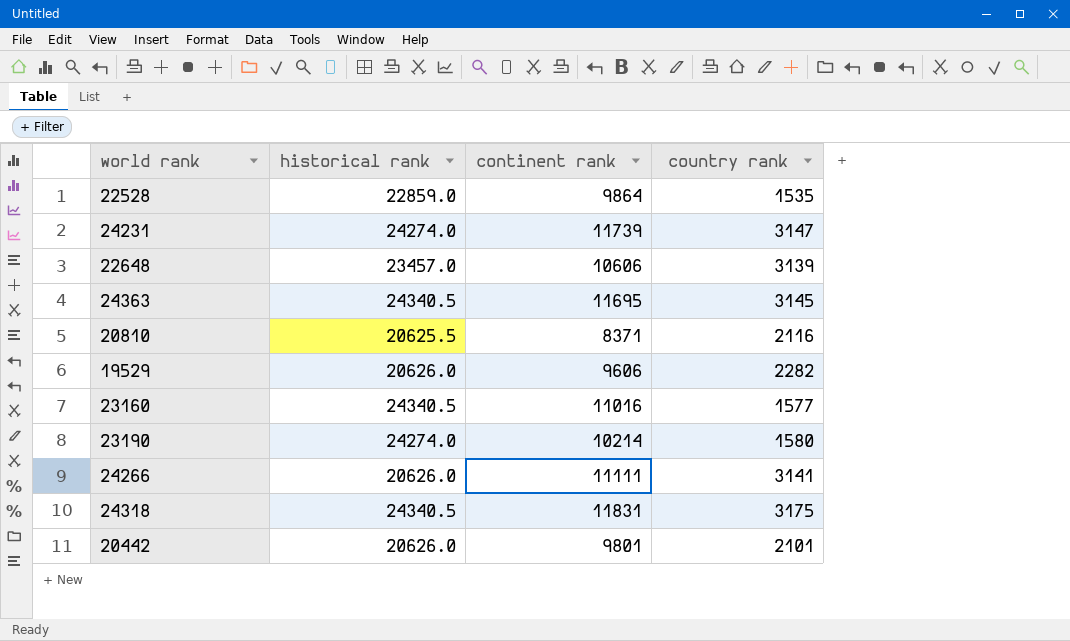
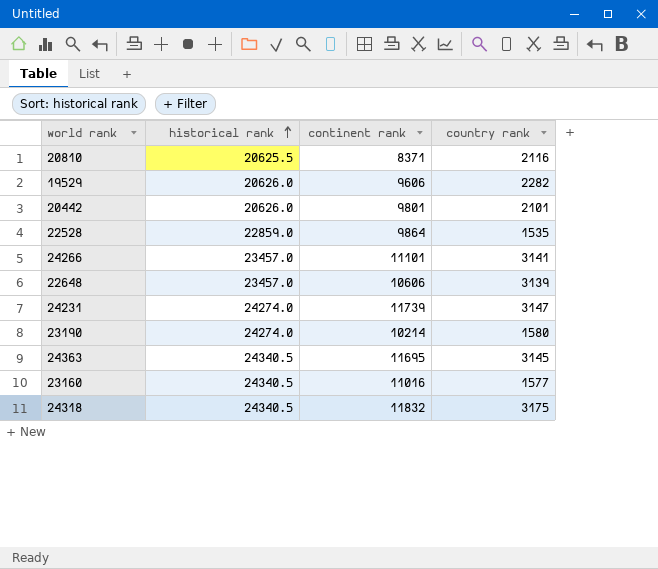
row order: none -> historical rank ascending
24266 | historical rank: 20626.0 -> 23457.0
24266 | continent rank: 11111 -> 11101
24318 | continent rank: 11831 -> 11832

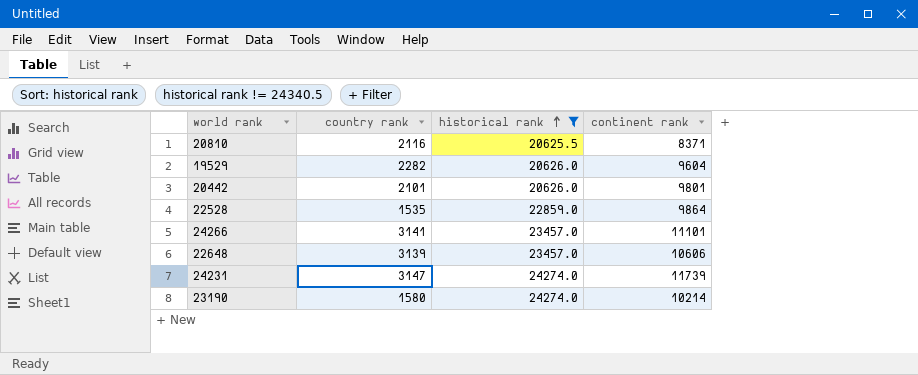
filter: none -> historical rank != 24340.5
column country rank | position: 4 -> 2
19529 | continent rank: 9606 -> 9604

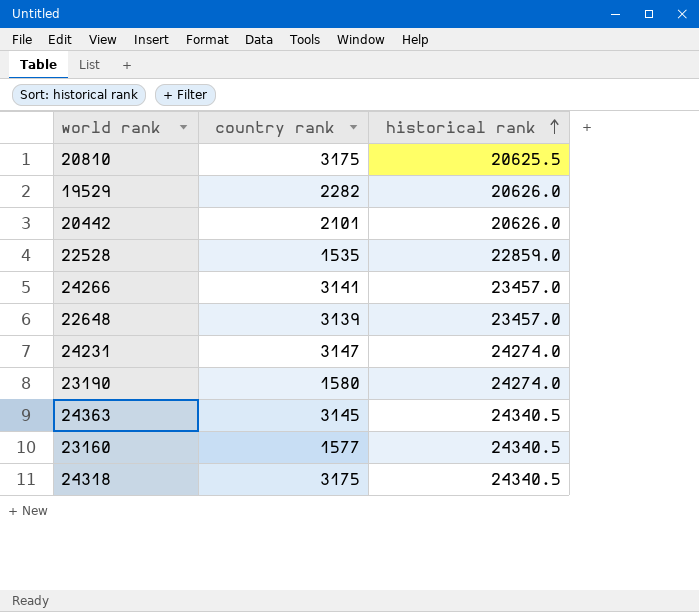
filter: historical rank != 24340.5 -> none
column continent rank | position: 4 -> none
20810 | country rank: 2116 -> 3175

